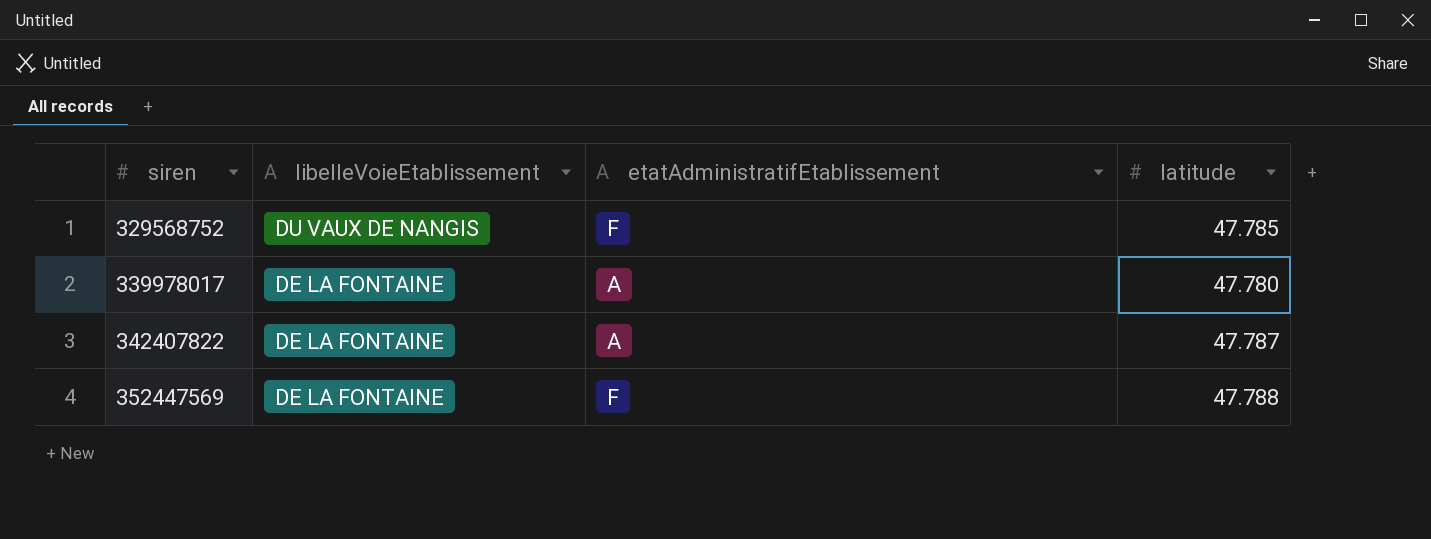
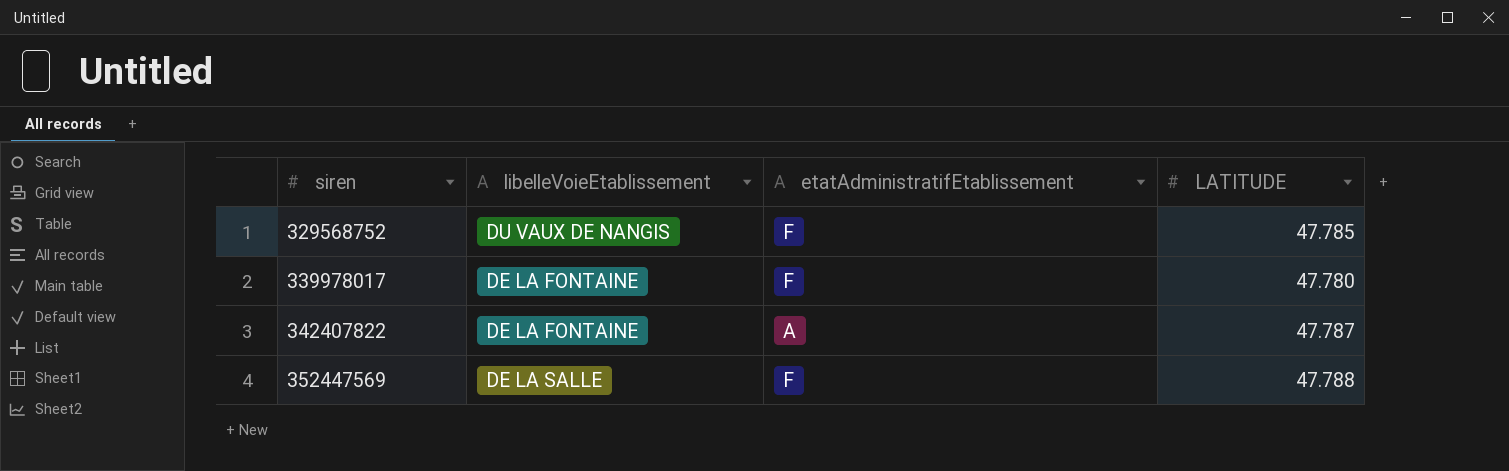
column name: latitude -> LATITUDE
339978017 | etatAdministratifEtablissement: A -> F
352447569 | libelleVoieEtablissement: DE LA FONTAINE -> DE LA SALLE

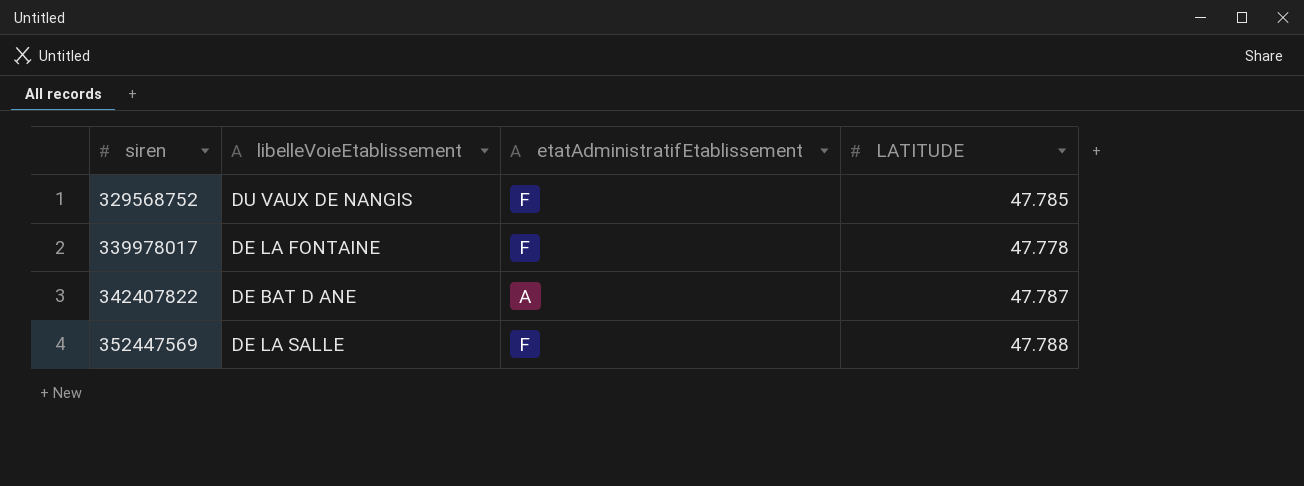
339978017 | LATITUDE: 47.780 -> 47.778
342407822 | libelleVoieEtablissement: DE LA FONTAINE -> DE BAT D ANE

